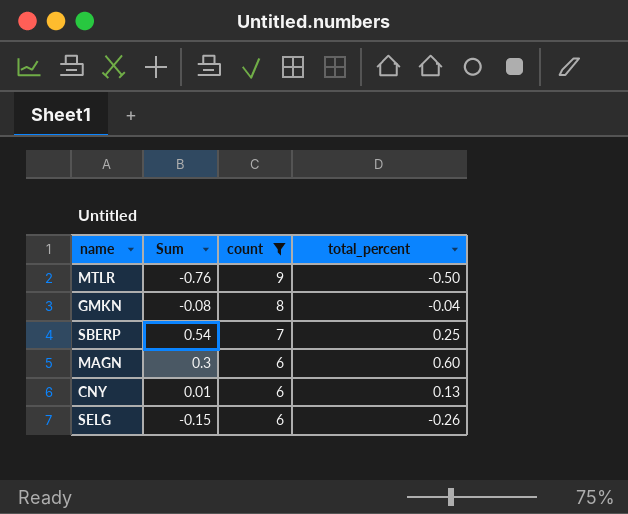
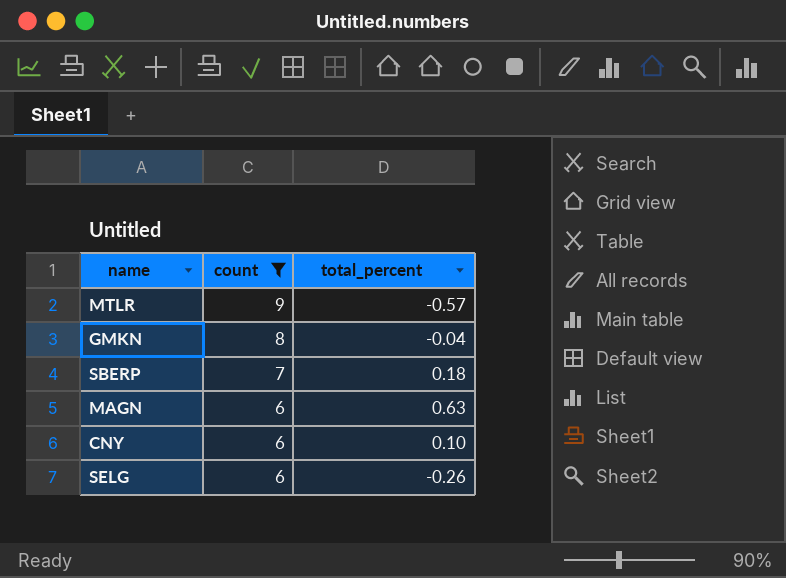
column Sum | position: 2 -> none
MTLR | total_percent: -0.50 -> -0.57
SBERP | total_percent: 0.25 -> 0.18
MAGN | total_percent: 0.60 -> 0.63
CNY | total_percent: 0.13 -> 0.10

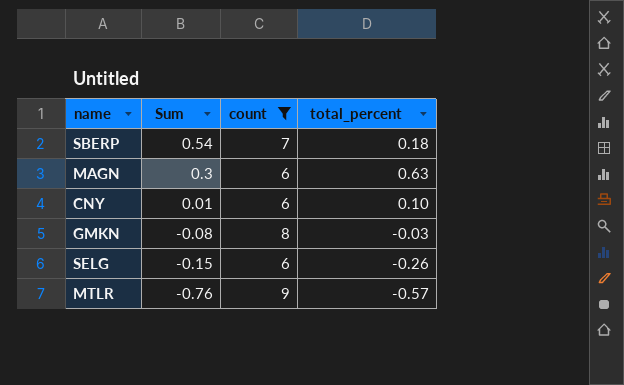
row order: count descending -> Sum descending
column Sum | position: none -> 2
GMKN | total_percent: -0.04 -> -0.03

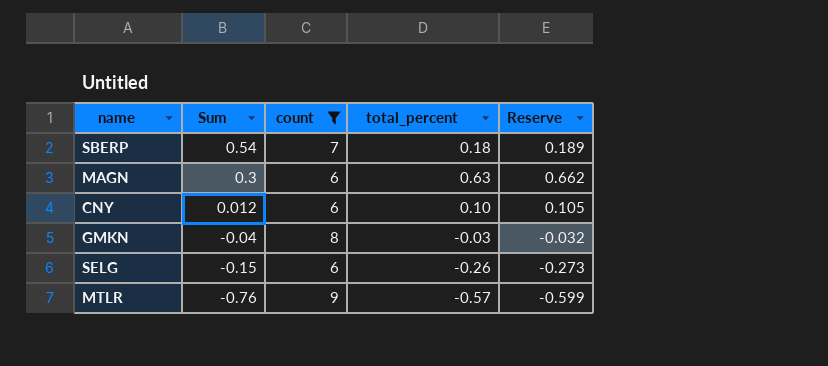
column Reserve | formula: none -> [total_percent] * 1.05
CNY | Sum: 0.01 -> 0.012
GMKN | Sum: -0.08 -> -0.04

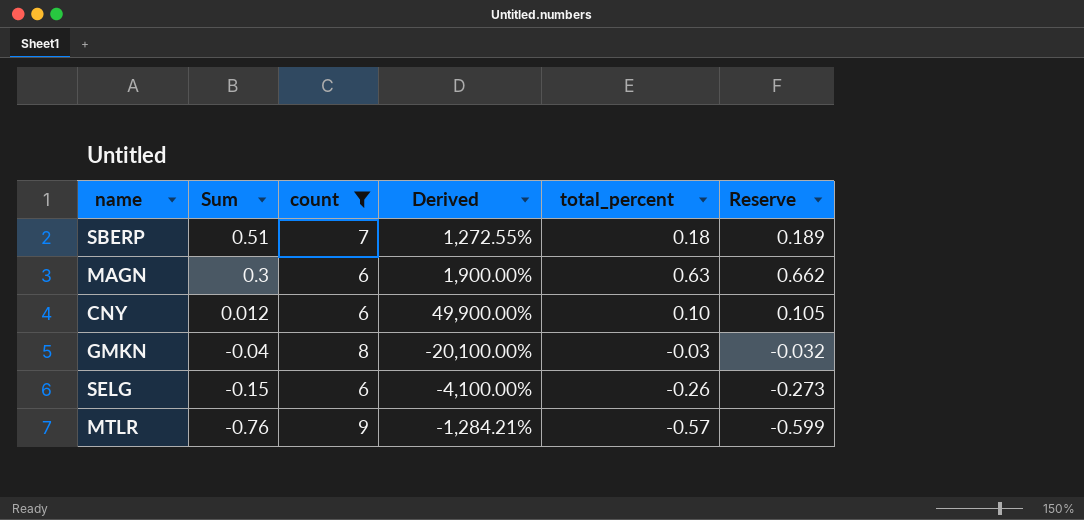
column Derived | formula: none -> ([count] - [Sum]) / [Sum]
SBERP | Sum: 0.54 -> 0.51

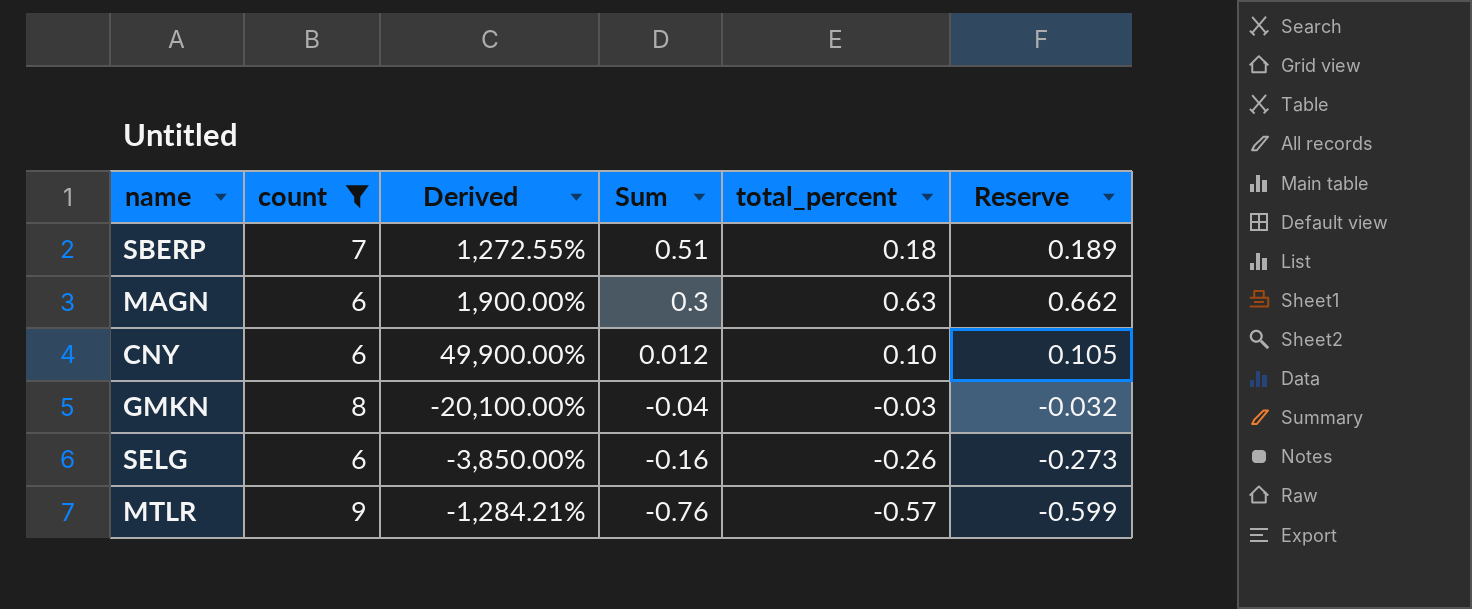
column Sum | position: 2 -> 4
SELG | Derived: -4,100.00% -> -3,850.00%
SELG | Sum: -0.15 -> -0.16

